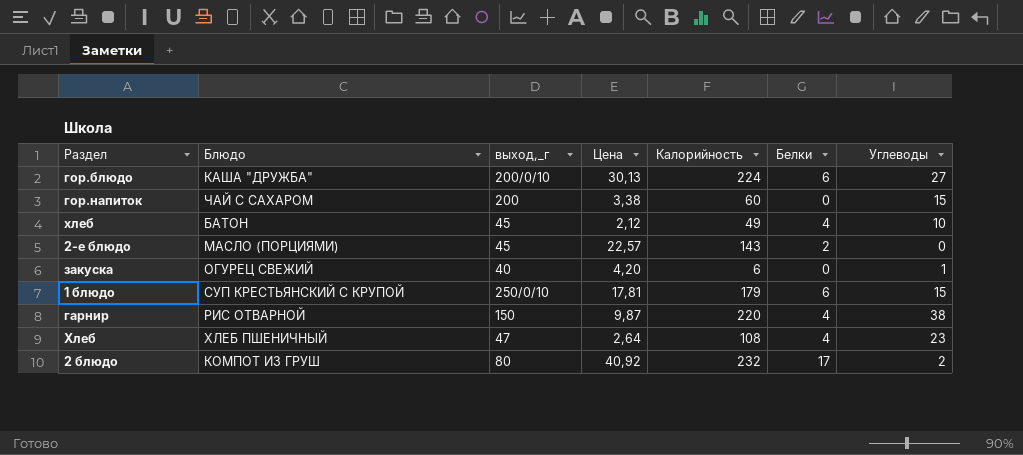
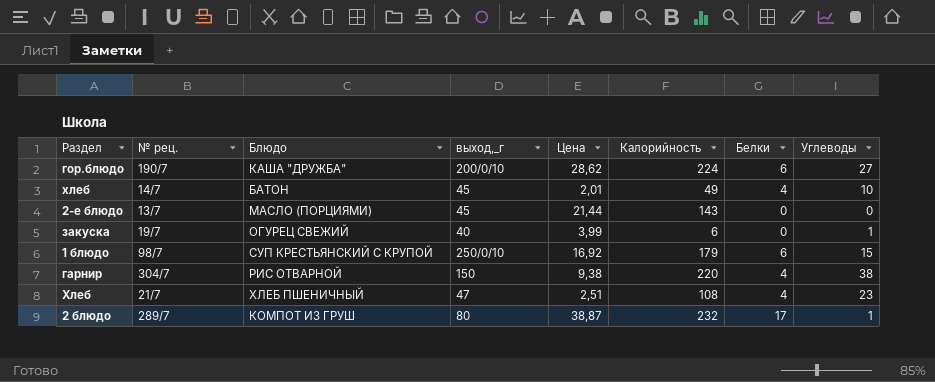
column № рец. | position: none -> 2
row гор.напиток: ЧАЙ С САХАРОМ | 200 | 3,38 | 60 | 0 | 15 -> none
гор.блюдо | Цена: 30,13 -> 28,62
хлеб | Цена: 2,12 -> 2,01
2-е блюдо | Цена: 22,57 -> 21,44
2-е блюдо | Белки: 2 -> 0
закуска | Цена: 4,20 -> 3,99
1 блюдо | Цена: 17,81 -> 16,92
гарнир | Цена: 9,87 -> 9,38
Хлеб | Цена: 2,64 -> 2,51
2 блюдо | Цена: 40,92 -> 38,87
2 блюдо | Углеводы: 2 -> 1

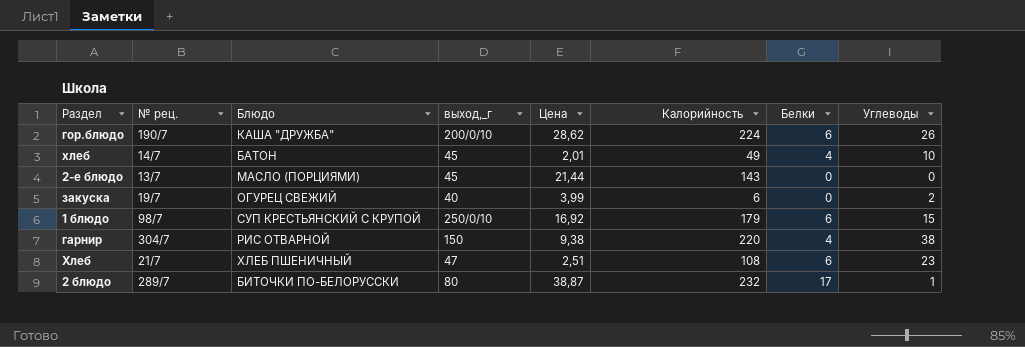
гор.блюдо | Углеводы: 27 -> 26
закуска | Углеводы: 1 -> 2
Хлеб | Белки: 4 -> 6
2 блюдо | Блюдо: КОМПОТ ИЗ ГРУШ -> БИТОЧКИ ПО-БЕЛОРУССКИ

